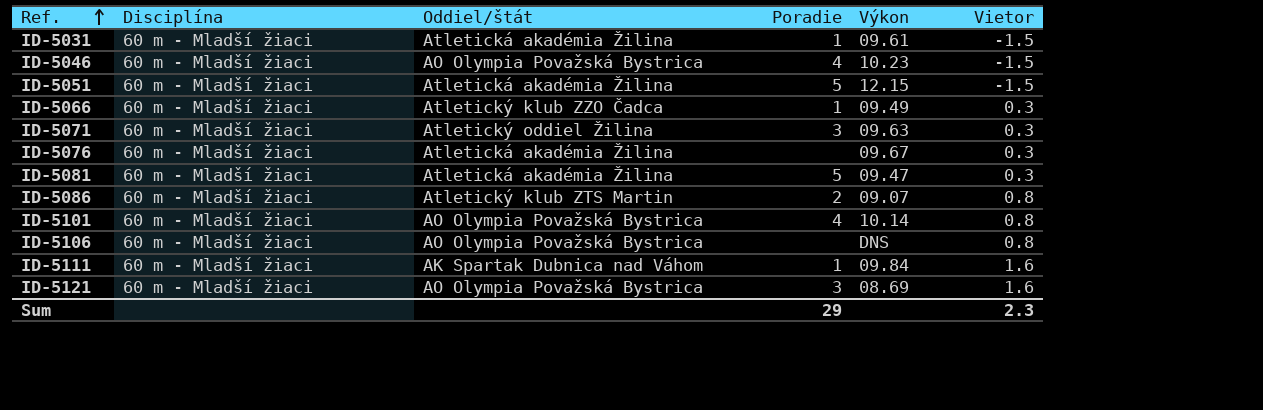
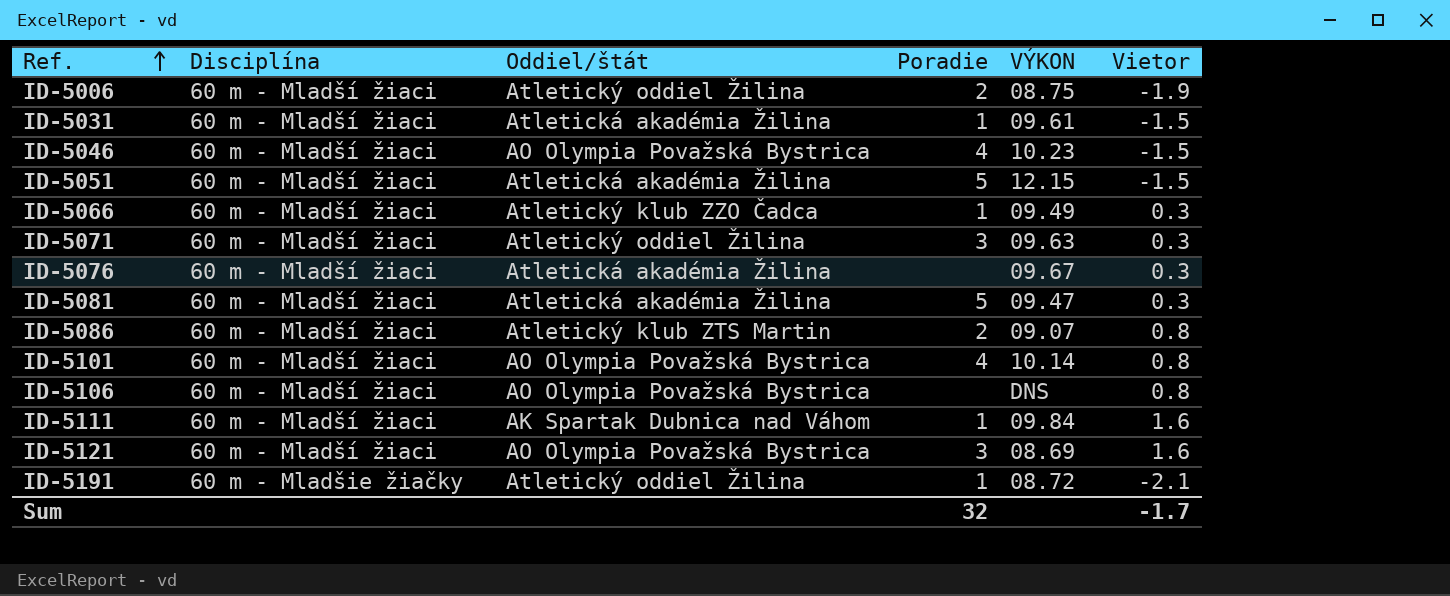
column name: Výkon -> VÝKON
row ID-5006: none -> 60 m - Mladší žiaci | Atletický oddiel Žilina | 2 | 08.75 | -1.9
row ID-5191: none -> 60 m - Mladšie žiačky | Atletický oddiel Žilina | 1 | 08.72 | -2.1
Sum | Poradie: 29 -> 32
Sum | Vietor: 2.3 -> -1.7

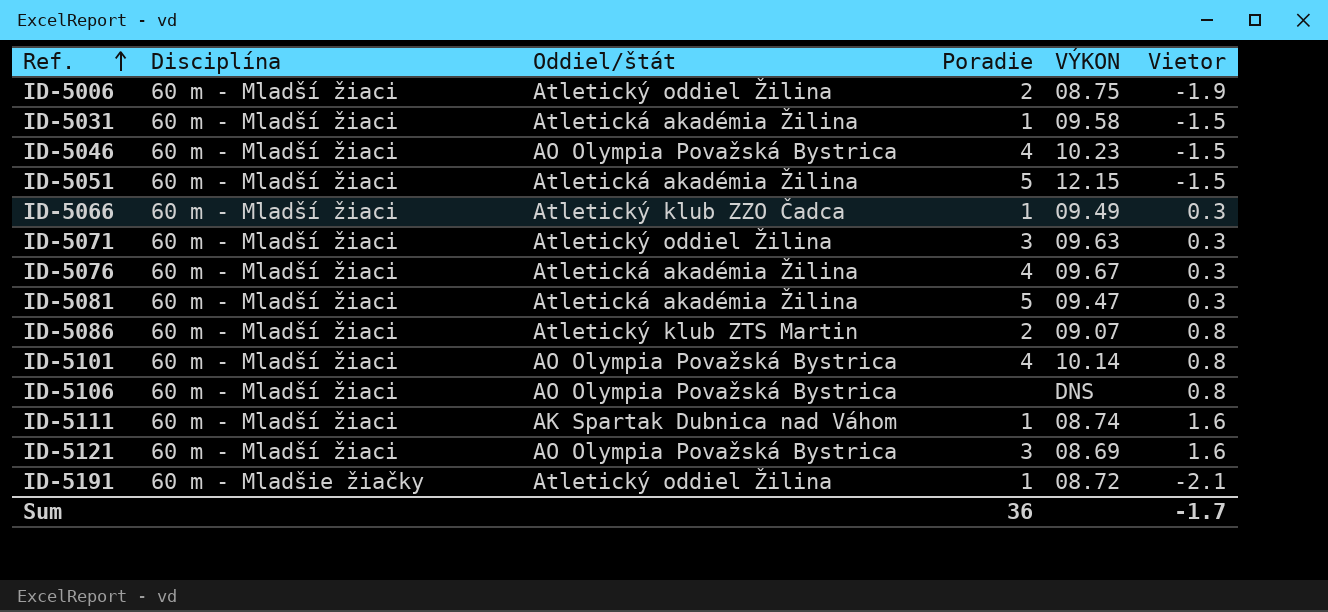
ID-5031 | VÝKON: 09.61 -> 09.58
ID-5076 | Poradie: none -> 4
ID-5111 | VÝKON: 09.84 -> 08.74
Sum | Poradie: 32 -> 36

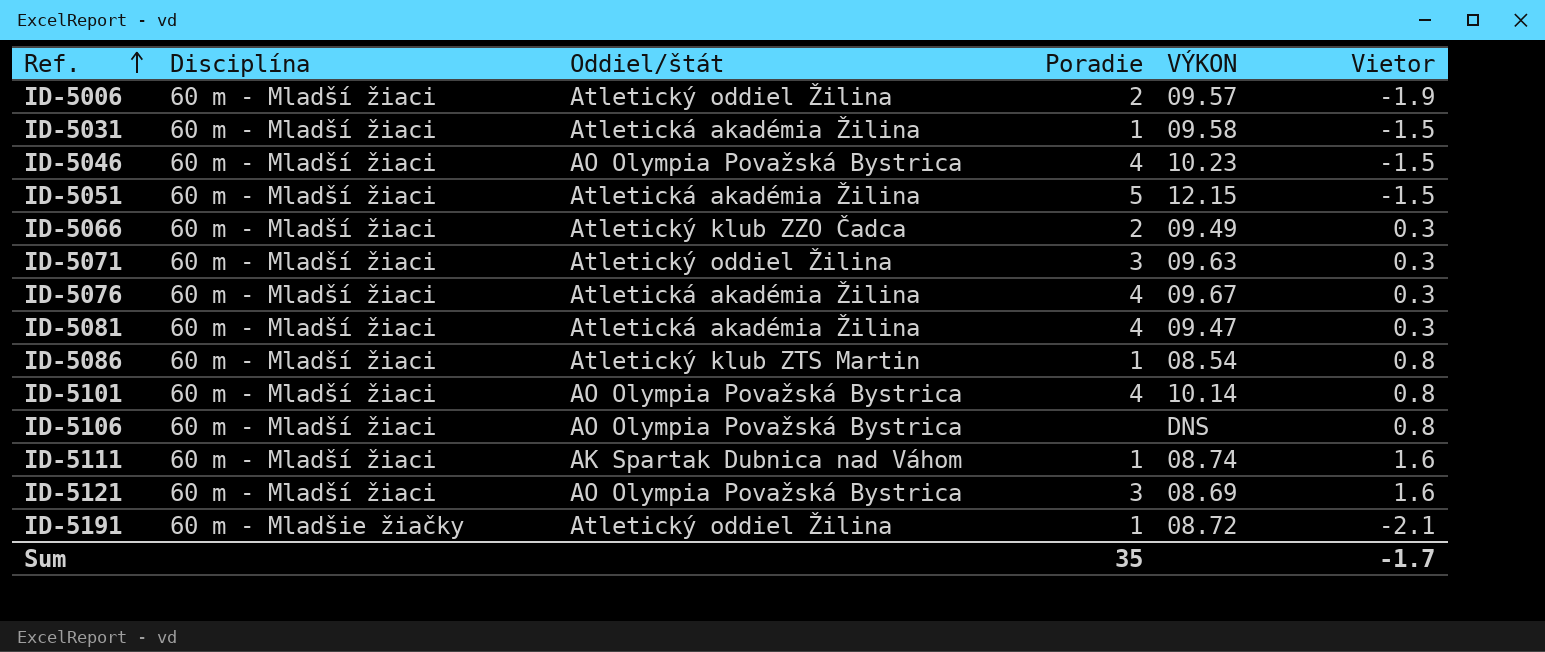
ID-5006 | VÝKON: 08.75 -> 09.57
ID-5066 | Poradie: 1 -> 2
ID-5081 | Poradie: 5 -> 4
ID-5086 | Poradie: 2 -> 1
ID-5086 | VÝKON: 09.07 -> 08.54
Sum | Poradie: 36 -> 35

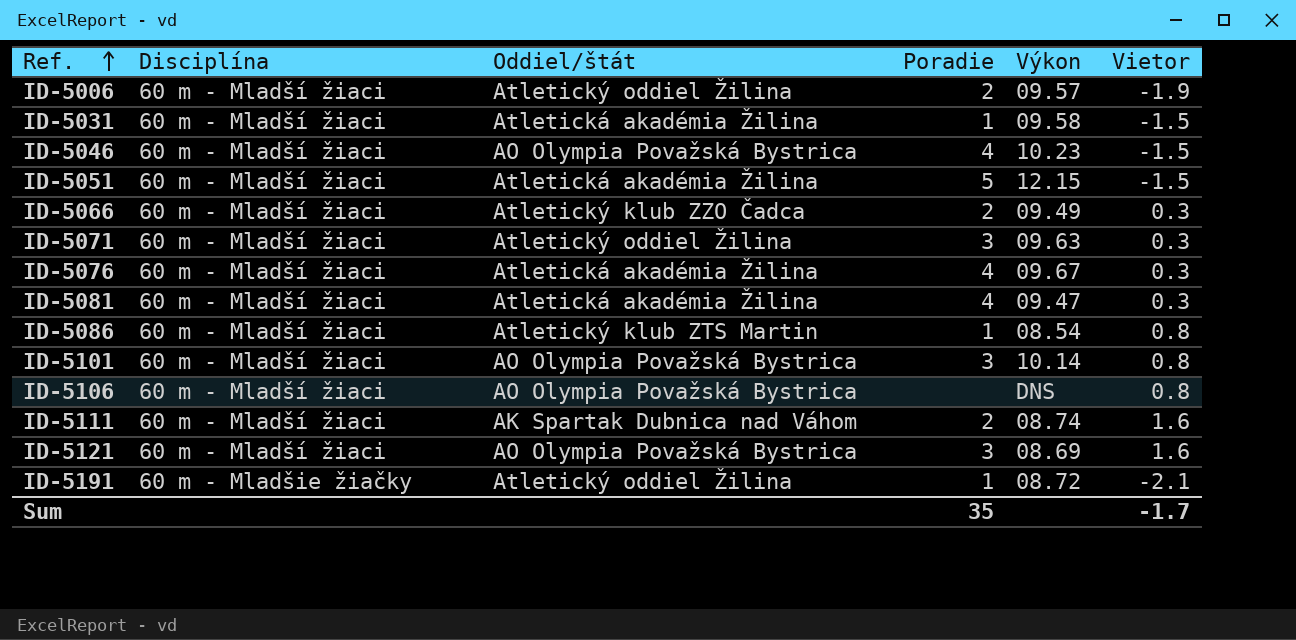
column name: VÝKON -> Výkon
ID-5101 | Poradie: 4 -> 3
ID-5111 | Poradie: 1 -> 2

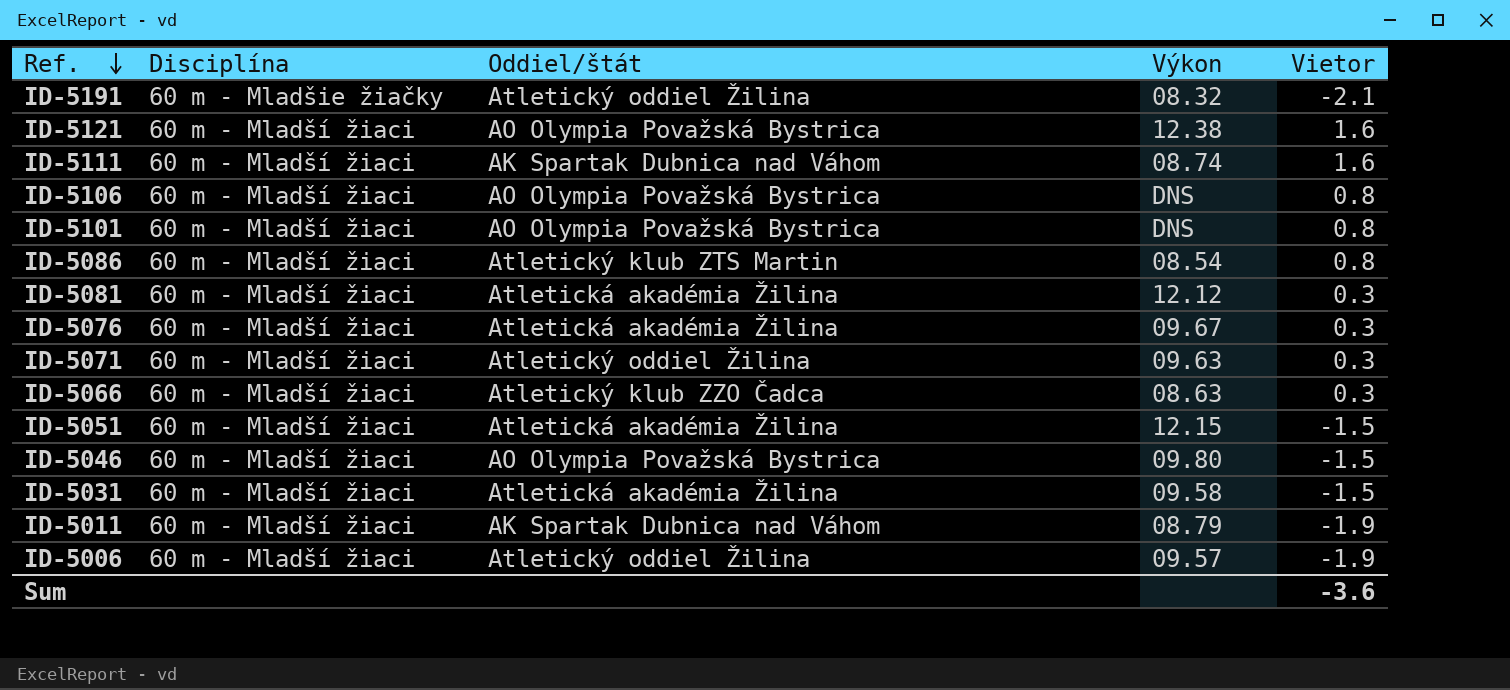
row order: Ref. ascending -> Ref. descending
column Poradie | position: 4 -> none
ID-5191 | Výkon: 08.72 -> 08.32
ID-5121 | Výkon: 08.69 -> 12.38
ID-5101 | Výkon: 10.14 -> DNS
ID-5081 | Výkon: 09.47 -> 12.12
ID-5066 | Výkon: 09.49 -> 08.63
ID-5046 | Výkon: 10.23 -> 09.80
row ID-5011: none -> 60 m - Mladší žiaci | AK Spartak Dubnica nad Váhom | 08.79 | -1.9
Sum | Vietor: -1.7 -> -3.6

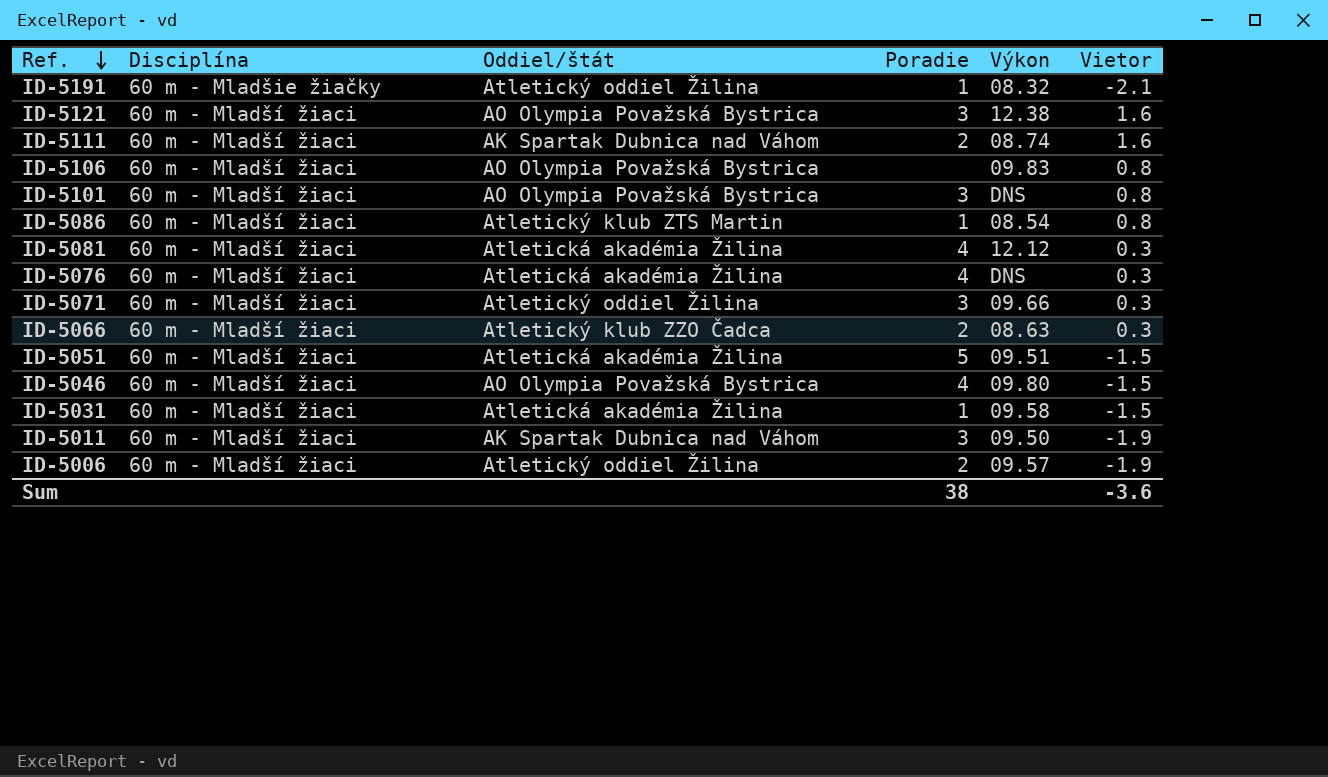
column Poradie | position: none -> 4
ID-5106 | Výkon: DNS -> 09.83
ID-5076 | Výkon: 09.67 -> DNS
ID-5071 | Výkon: 09.63 -> 09.66
ID-5051 | Výkon: 12.15 -> 09.51
ID-5011 | Výkon: 08.79 -> 09.50

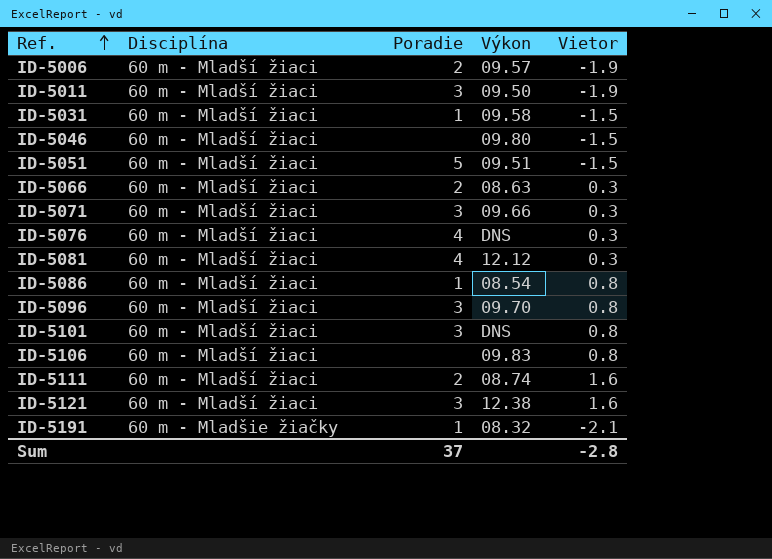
row order: Ref. descending -> Ref. ascending
column Oddiel/štát | position: 3 -> none
ID-5046 | Poradie: 4 -> none
row ID-5096: none -> 60 m - Mladší žiaci | 3 | 09.70 | 0.8
Sum | Poradie: 38 -> 37
Sum | Vietor: -3.6 -> -2.8

